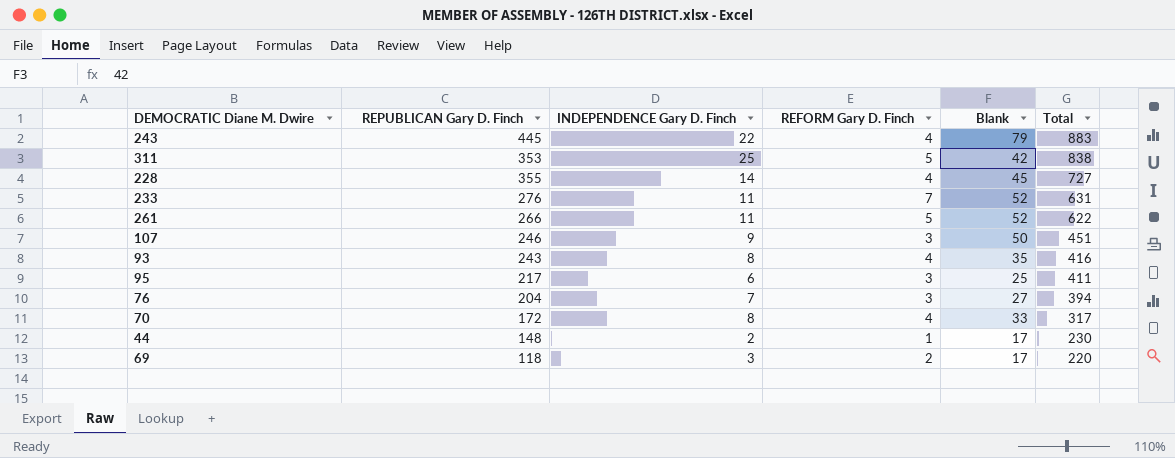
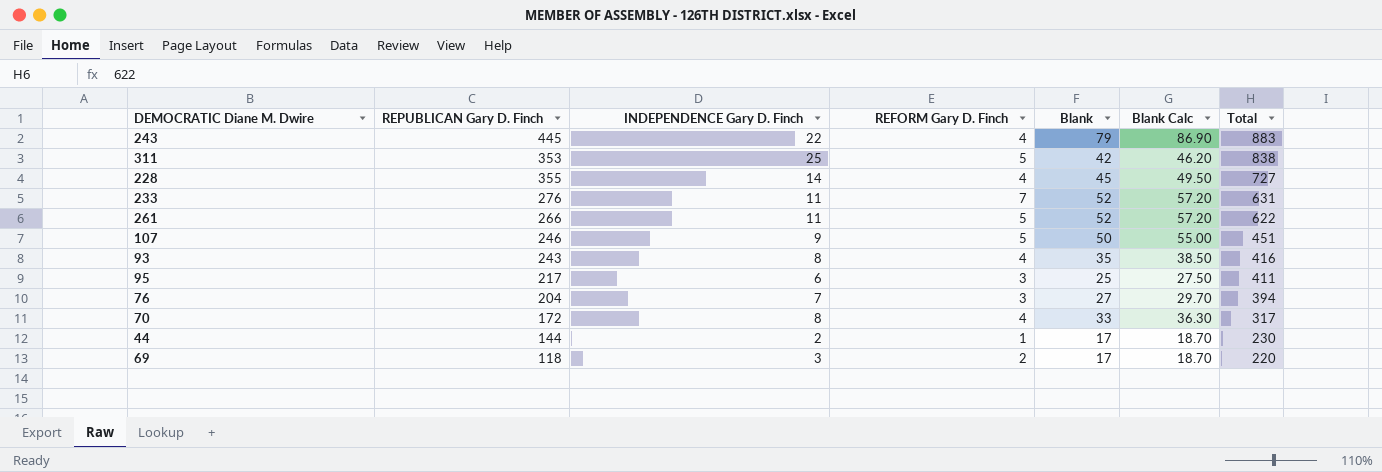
column Blank Calc | formula: none -> [Blank] * 1.1
107 | REFORM Gary D. Finch: 3 -> 5
44 | REPUBLICAN Gary D. Finch: 148 -> 144

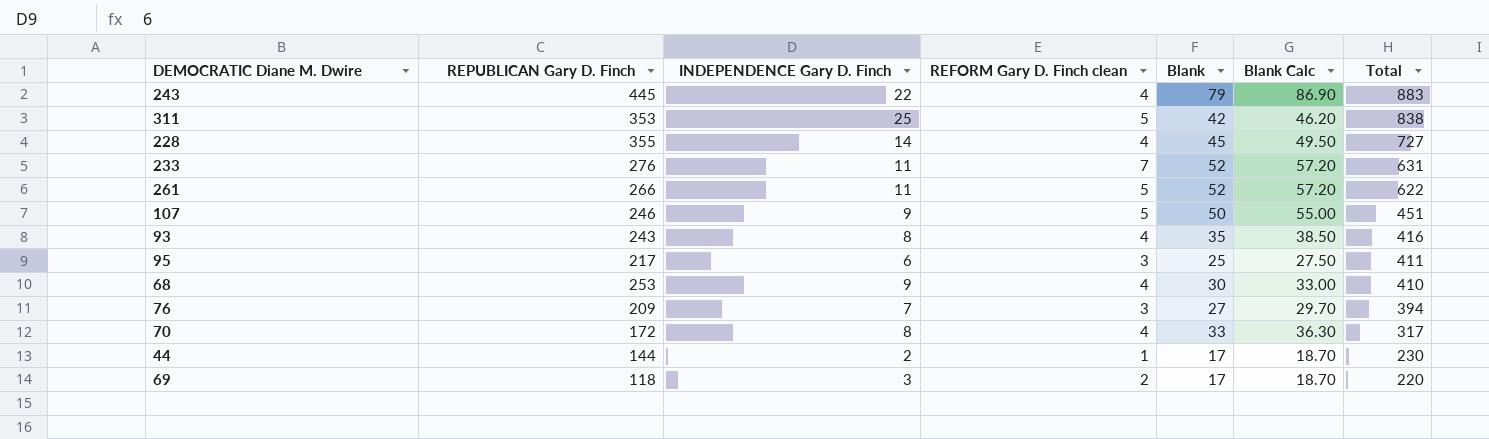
column name: REFORM Gary D. Finch -> REFORM Gary D. Finch clean
row 68: none -> 253 | 9 | 4 | 30 | 33.00 | 410
76 | REPUBLICAN Gary D. Finch: 204 -> 209

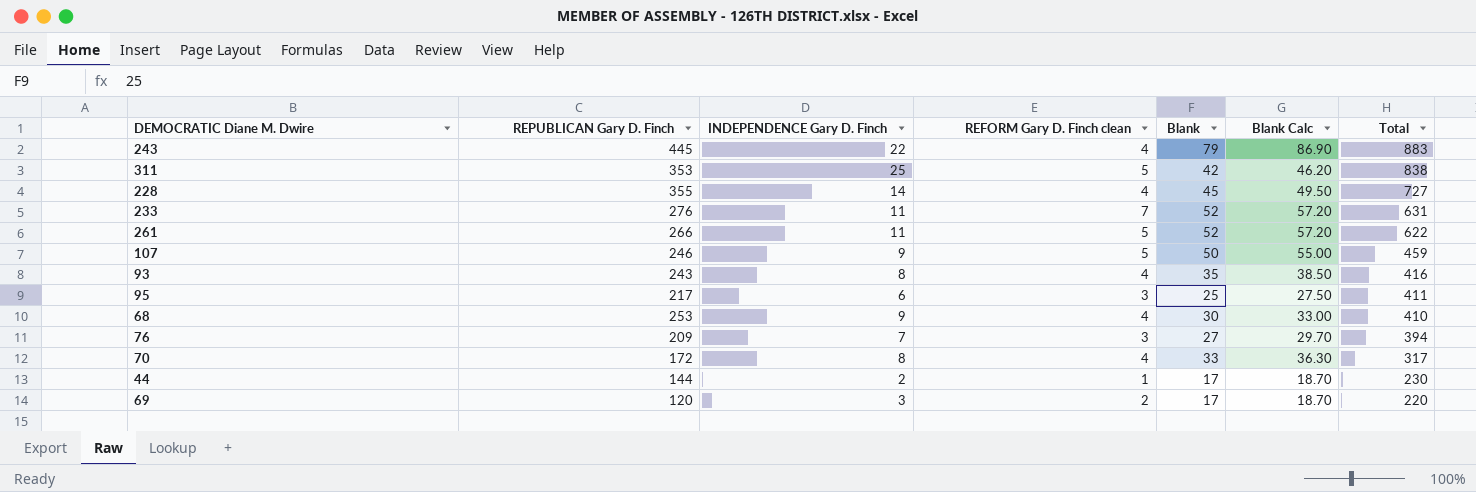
107 | Total: 451 -> 459
69 | REPUBLICAN Gary D. Finch: 118 -> 120

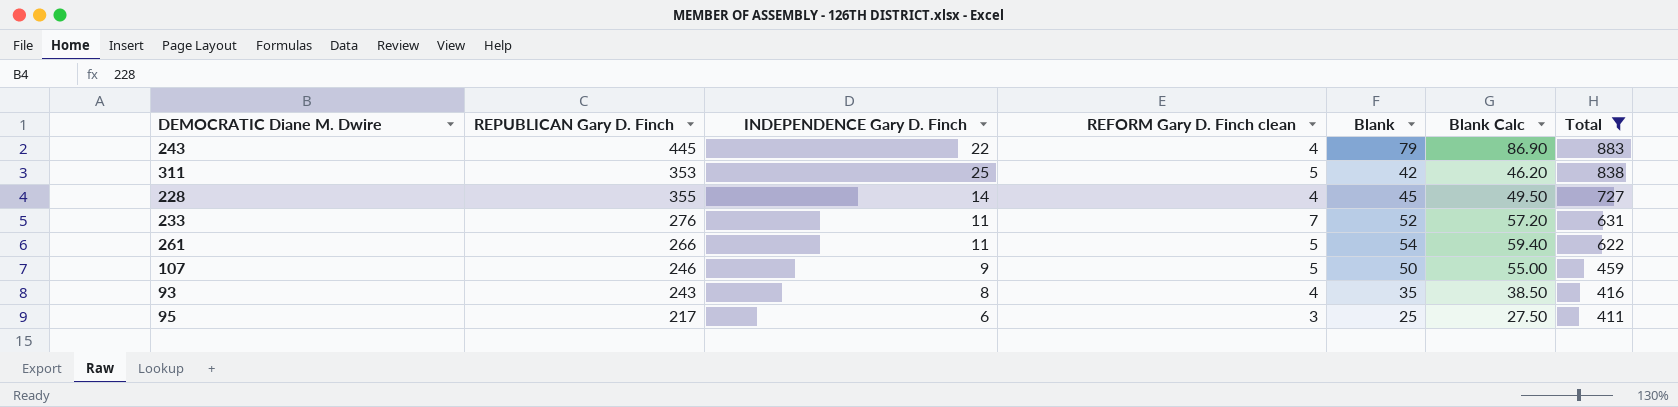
filter: none -> Total >= 411
261 | Blank: 52 -> 54
261 | Blank Calc: 57.20 -> 59.40

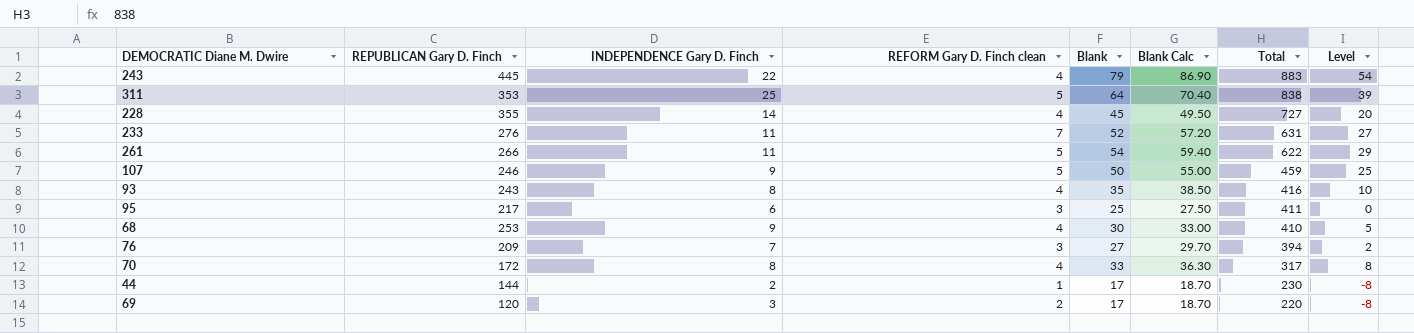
filter: Total >= 411 -> none
column Level | formula: none -> [Blank] - 25
311 | Blank: 42 -> 64
311 | Blank Calc: 46.20 -> 70.40

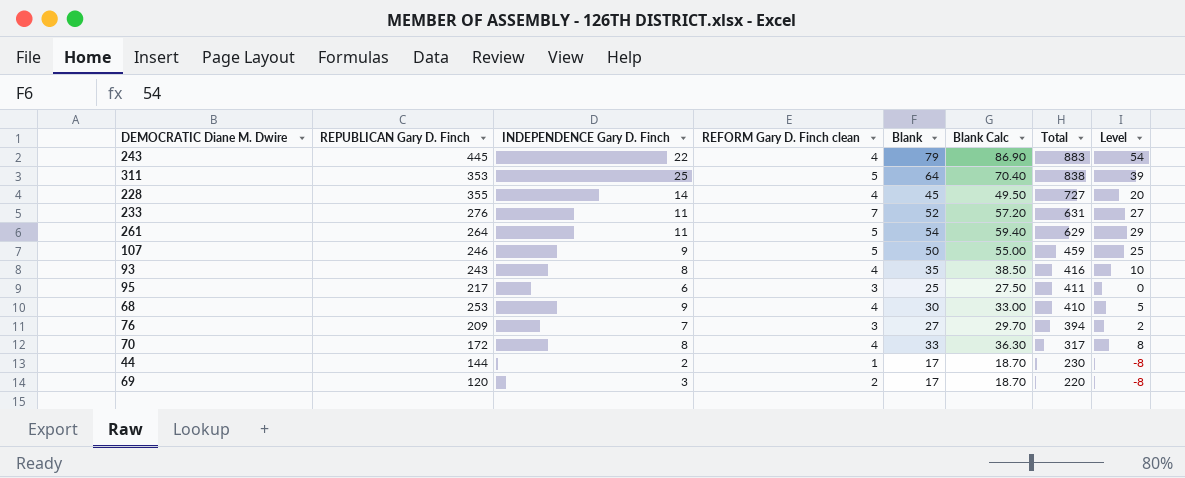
261 | REPUBLICAN Gary D. Finch: 266 -> 264
261 | Total: 622 -> 629

